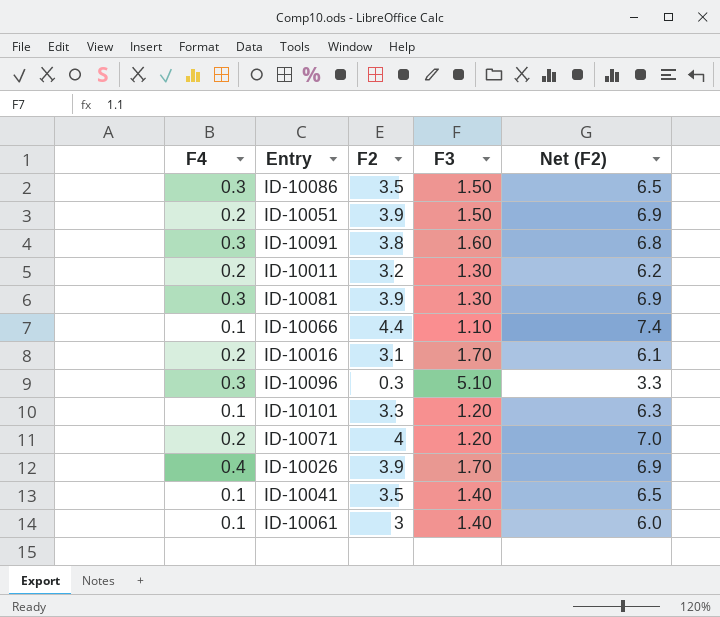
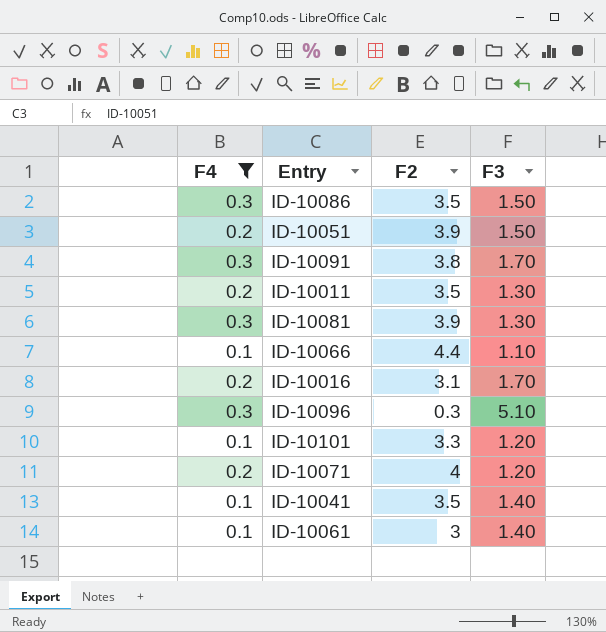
filter: none -> F4 != 0.4
column Net (F2) | formula: [F2] + 3 -> none
ID-10091 | F3: 1.60 -> 1.70
ID-10011 | F2: 3.2 -> 3.5

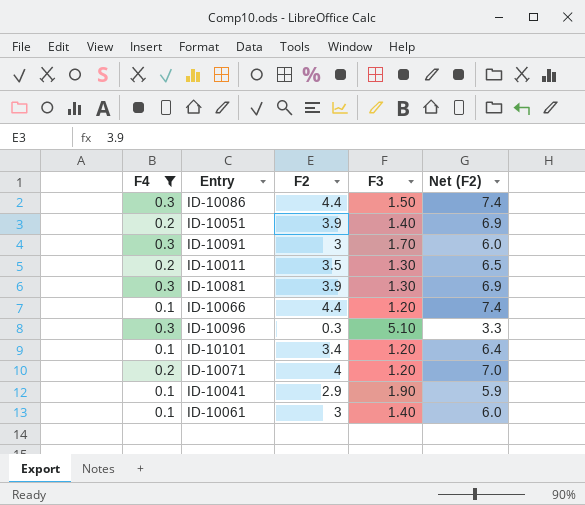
column Net (F2) | formula: none -> [F2] + 3
row ID-10016: 0.2 | 3.1 | 1.70 -> none
ID-10086 | F2: 3.5 -> 4.4
ID-10051 | F3: 1.50 -> 1.40
ID-10091 | F2: 3.8 -> 3
ID-10066 | F3: 1.10 -> 1.20
ID-10101 | F2: 3.3 -> 3.4
ID-10041 | F2: 3.5 -> 2.9
ID-10041 | F3: 1.40 -> 1.90

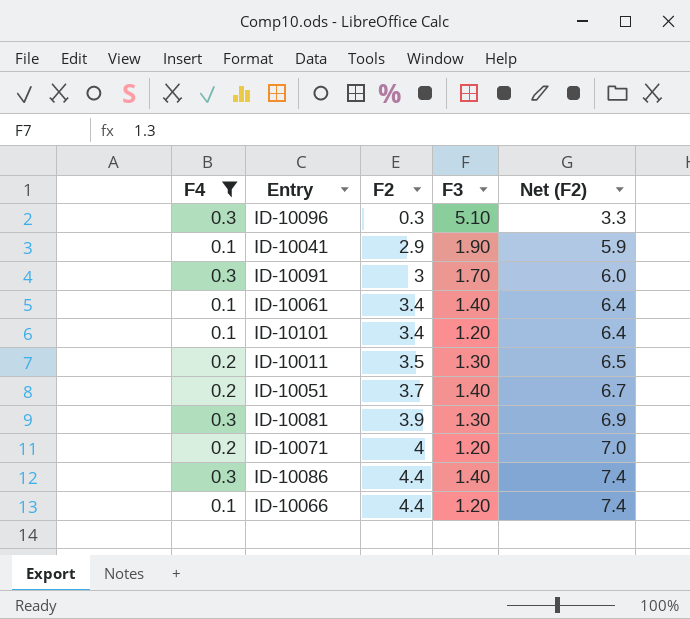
row order: none -> F2 ascending
ID-10061 | F2: 3 -> 3.4
ID-10061 | Net (F2): 6.0 -> 6.4
ID-10051 | F2: 3.9 -> 3.7
ID-10051 | Net (F2): 6.9 -> 6.7
ID-10086 | F3: 1.50 -> 1.40

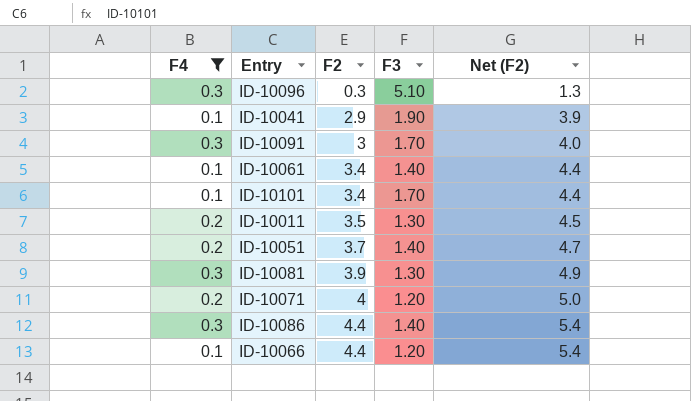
column Net (F2) | formula: [F2] + 3 -> [F2] + 1
ID-10101 | F3: 1.20 -> 1.70

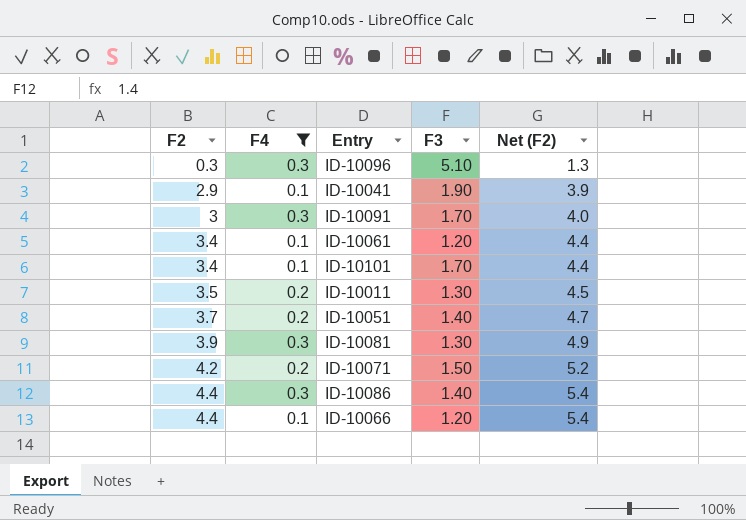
column F2 | position: 3 -> 1
ID-10061 | F3: 1.40 -> 1.20
ID-10071 | F2: 4 -> 4.2
ID-10071 | F3: 1.20 -> 1.50
ID-10071 | Net (F2): 5.0 -> 5.2

